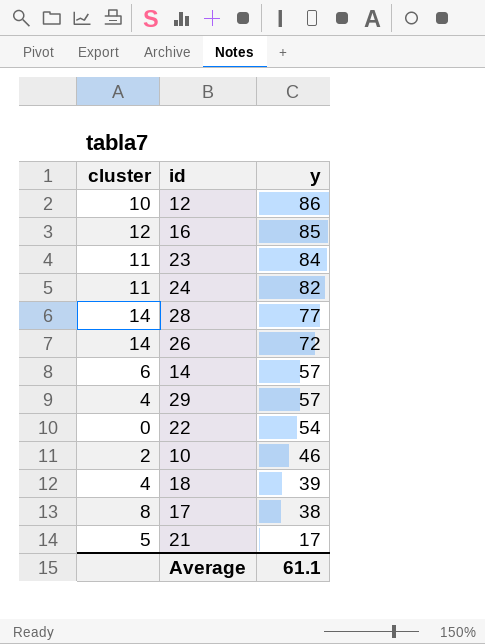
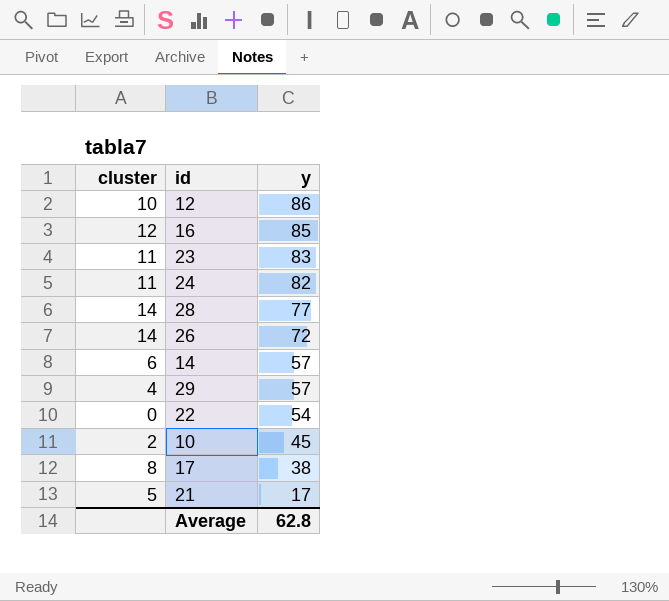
row 18: 4 | 39 -> none
23 | y: 84 -> 83
10 | y: 46 -> 45
Average | y: 61.1 -> 62.8

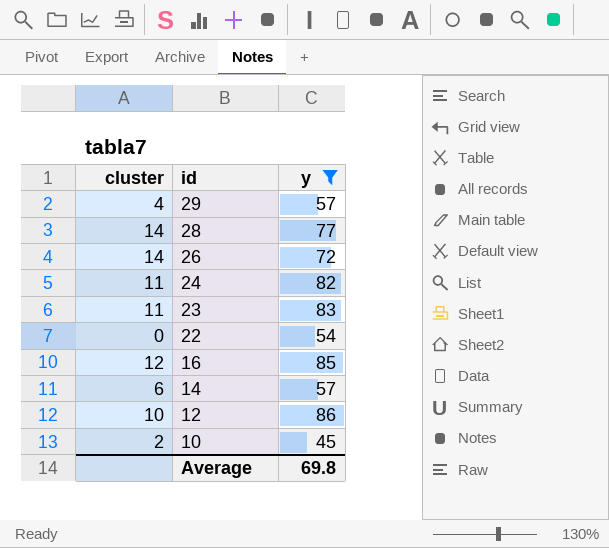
filter: none -> y >= 45
row order: y descending -> id descending
Average | y: 62.8 -> 69.8

